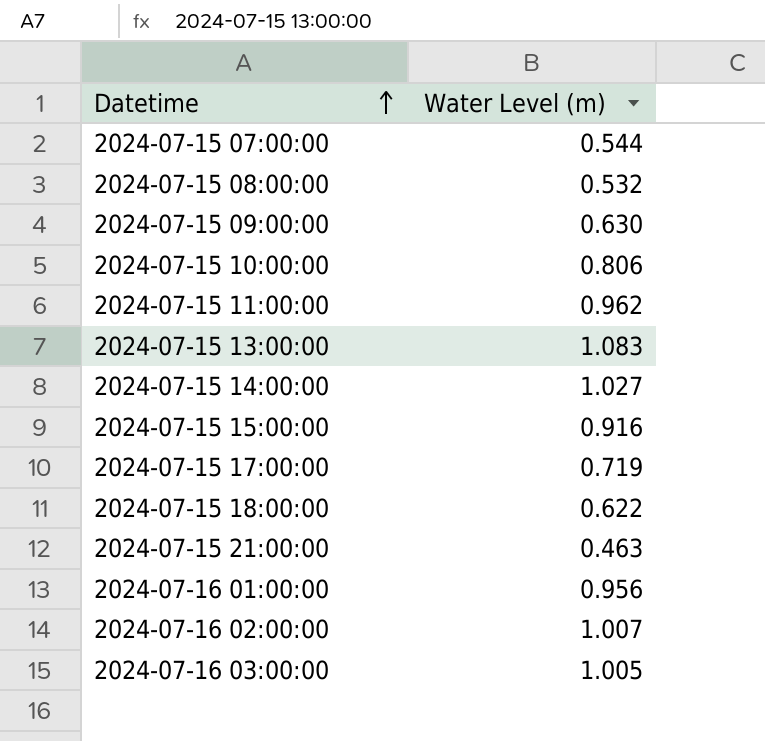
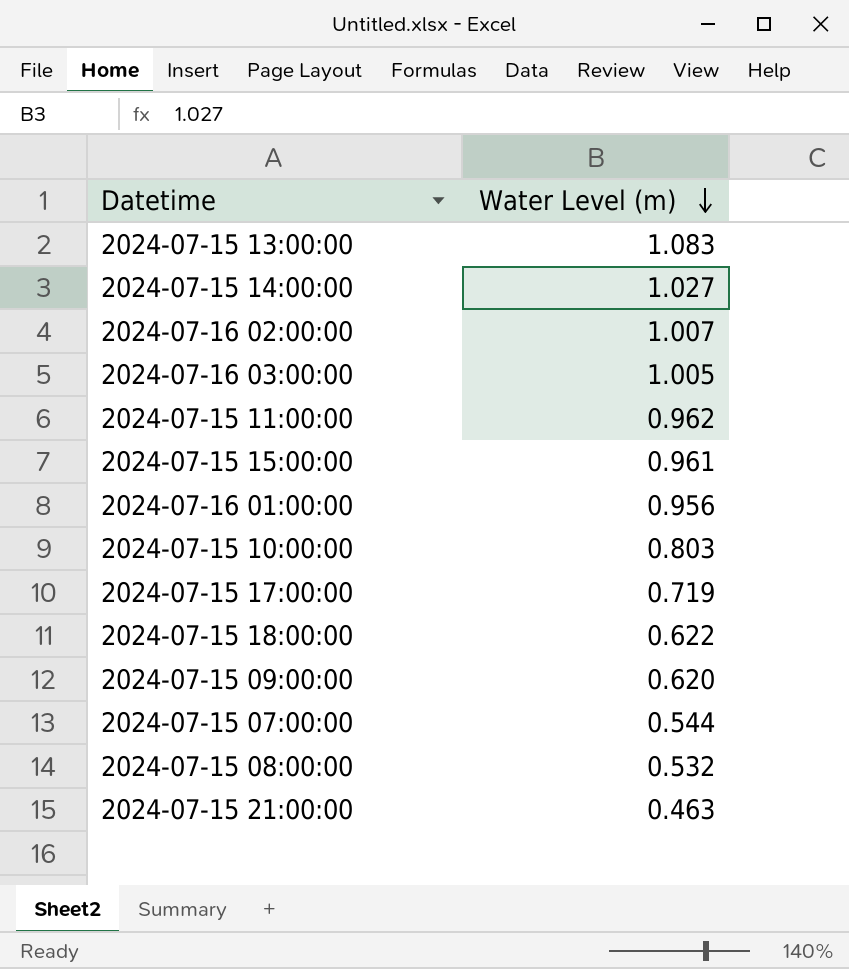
row order: Datetime ascending -> Water Level (m) descending
2024-07-15 15:00:00 | Water Level (m): 0.916 -> 0.961
2024-07-15 10:00:00 | Water Level (m): 0.806 -> 0.803
2024-07-15 09:00:00 | Water Level (m): 0.630 -> 0.620

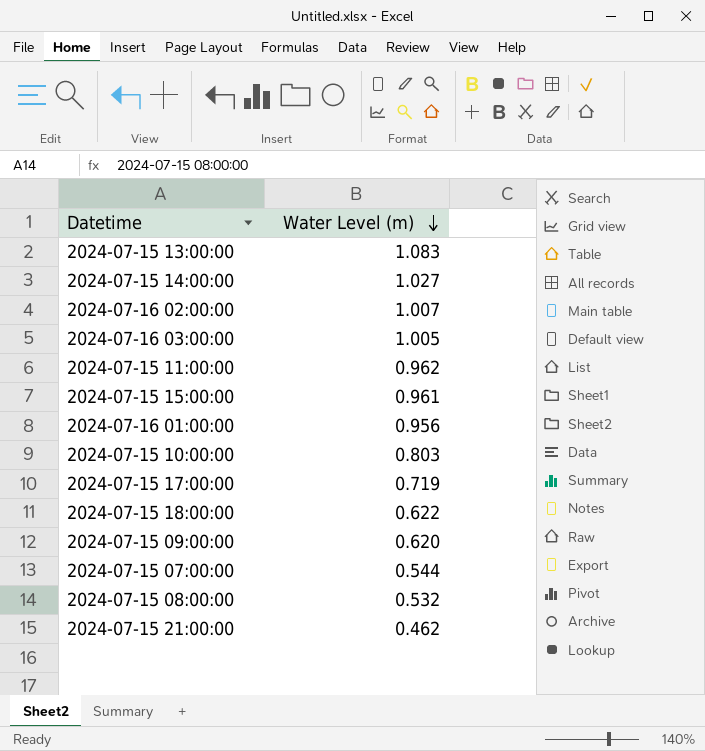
2024-07-15 21:00:00 | Water Level (m): 0.463 -> 0.462

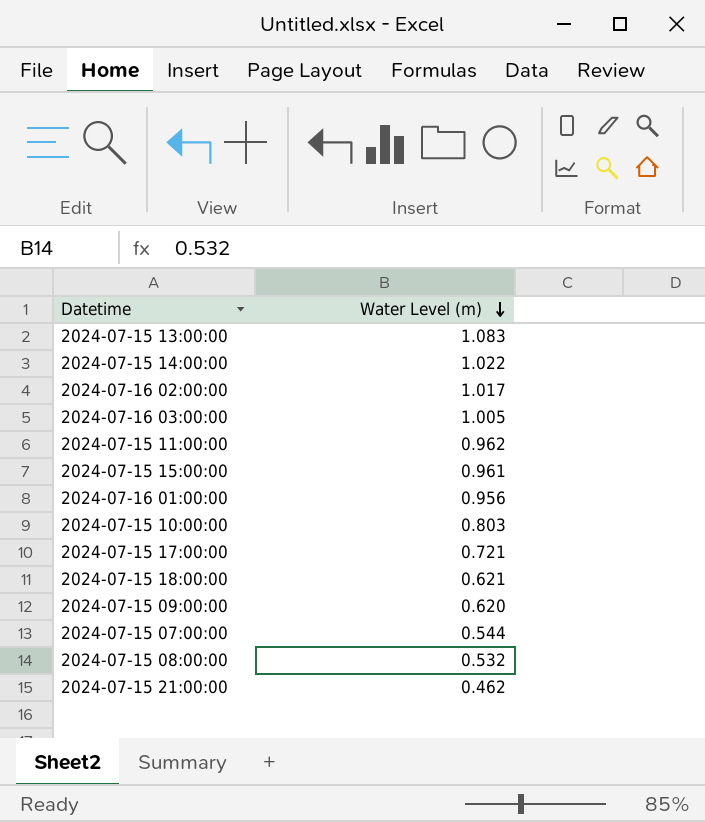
2024-07-15 14:00:00 | Water Level (m): 1.027 -> 1.022
2024-07-16 02:00:00 | Water Level (m): 1.007 -> 1.017
2024-07-15 17:00:00 | Water Level (m): 0.719 -> 0.721
2024-07-15 18:00:00 | Water Level (m): 0.622 -> 0.621

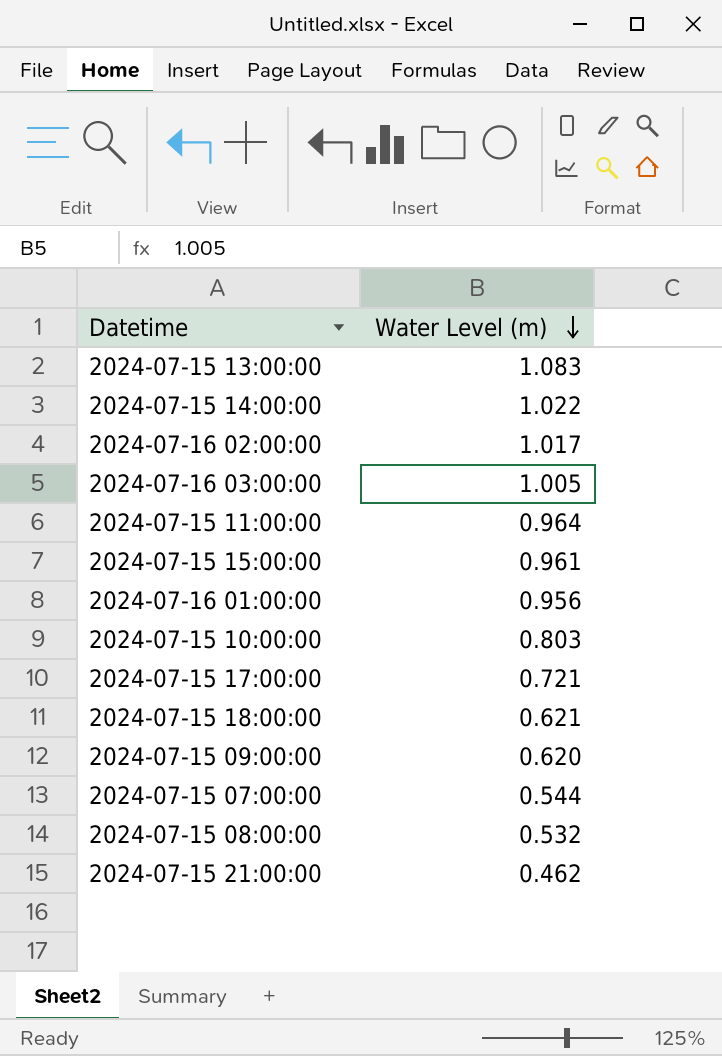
2024-07-15 11:00:00 | Water Level (m): 0.962 -> 0.964

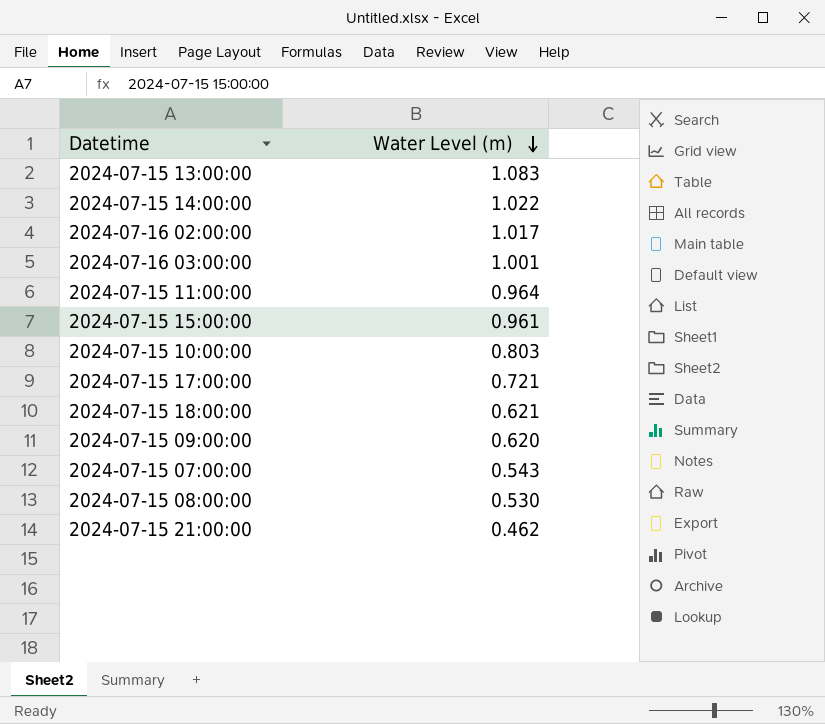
row 2024-07-16 01:00:00: 0.956 -> none
2024-07-16 03:00:00 | Water Level (m): 1.005 -> 1.001
2024-07-15 07:00:00 | Water Level (m): 0.544 -> 0.543
2024-07-15 08:00:00 | Water Level (m): 0.532 -> 0.530

